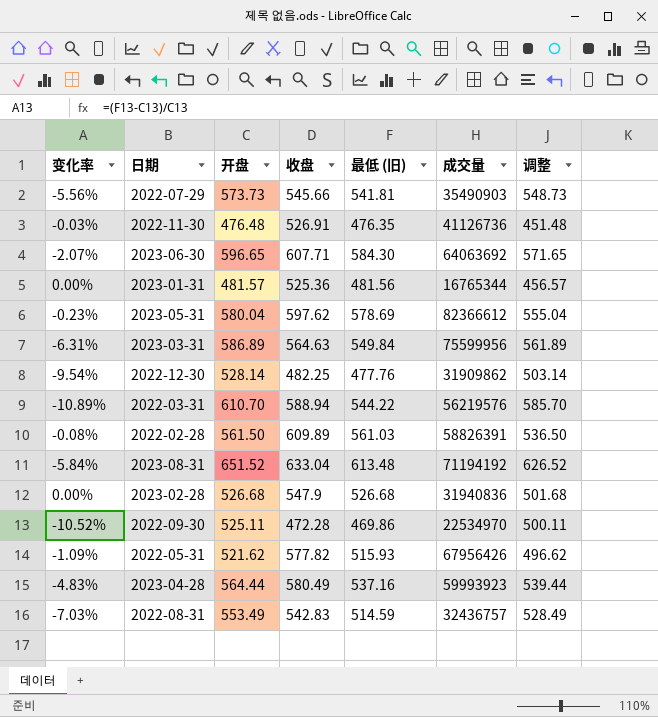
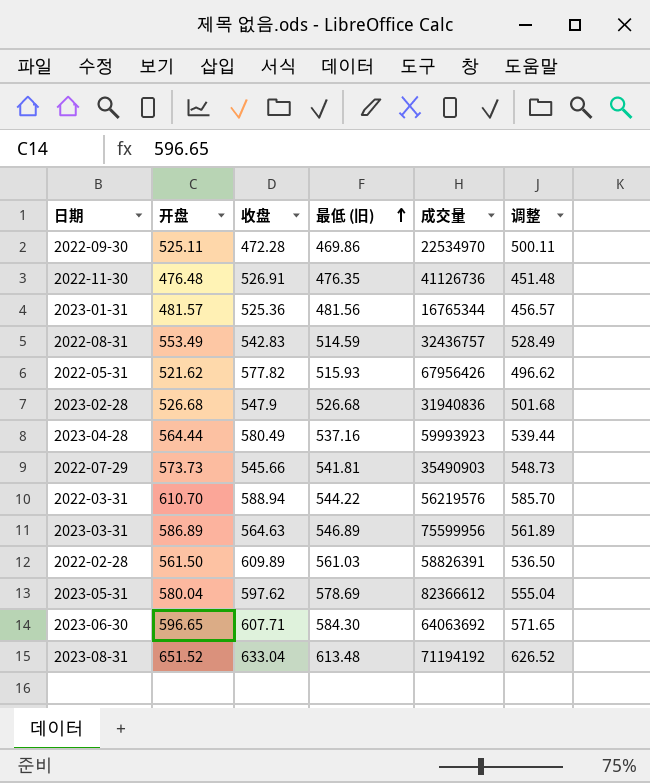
row order: none -> 最低 (旧) ascending
column 变化率 | formula: ([最低 (旧)] - [开盘]) / [开盘] -> none
row 2022-12-30: -9.54% | 528.14 | 482.25 | 477.76 | 31909862 | 503.14 -> none
2023-03-31 | 最低 (旧): 549.84 -> 546.89

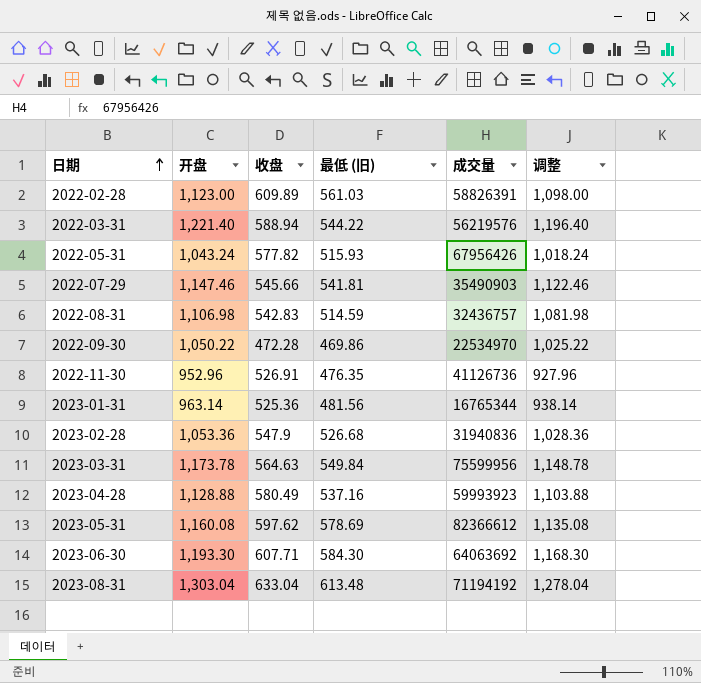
row order: 最低 (旧) ascending -> 日期 ascending
2022-02-28 | 开盘: 561.50 -> 1,123.00
2022-02-28 | 调整: 536.50 -> 1,098.00
2022-03-31 | 开盘: 610.70 -> 1,221.40
2022-03-31 | 调整: 585.70 -> 1,196.40
2022-05-31 | 开盘: 521.62 -> 1,043.24
2022-05-31 | 调整: 496.62 -> 1,018.24
2022-07-29 | 开盘: 573.73 -> 1,147.46
2022-07-29 | 调整: 548.73 -> 1,122.46
2022-08-31 | 开盘: 553.49 -> 1,106.98
2022-08-31 | 调整: 528.49 -> 1,081.98
2022-09-30 | 开盘: 525.11 -> 1,050.22
2022-09-30 | 调整: 500.11 -> 1,025.22
2022-11-30 | 开盘: 476.48 -> 952.96
2022-11-30 | 调整: 451.48 -> 927.96
2023-01-31 | 开盘: 481.57 -> 963.14
2023-01-31 | 调整: 456.57 -> 938.14
2023-02-28 | 开盘: 526.68 -> 1,053.36
2023-02-28 | 调整: 501.68 -> 1,028.36
2023-03-31 | 开盘: 586.89 -> 1,173.78
2023-03-31 | 最低 (旧): 546.89 -> 549.84
2023-03-31 | 调整: 561.89 -> 1,148.78
2023-04-28 | 开盘: 564.44 -> 1,128.88
2023-04-28 | 调整: 539.44 -> 1,103.88
2023-05-31 | 开盘: 580.04 -> 1,160.08
2023-05-31 | 调整: 555.04 -> 1,135.08
2023-06-30 | 开盘: 596.65 -> 1,193.30
2023-06-30 | 调整: 571.65 -> 1,168.30
2023-08-31 | 开盘: 651.52 -> 1,303.04
2023-08-31 | 调整: 626.52 -> 1,278.04

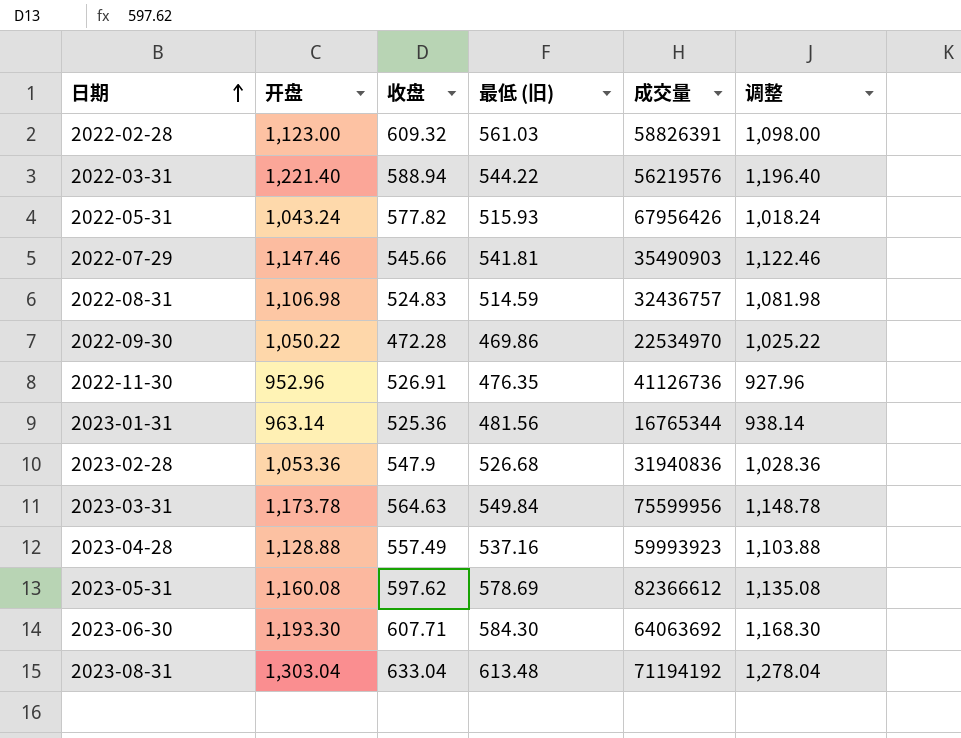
2022-02-28 | 收盘: 609.89 -> 609.32
2022-08-31 | 收盘: 542.83 -> 524.83
2023-04-28 | 收盘: 580.49 -> 557.49

